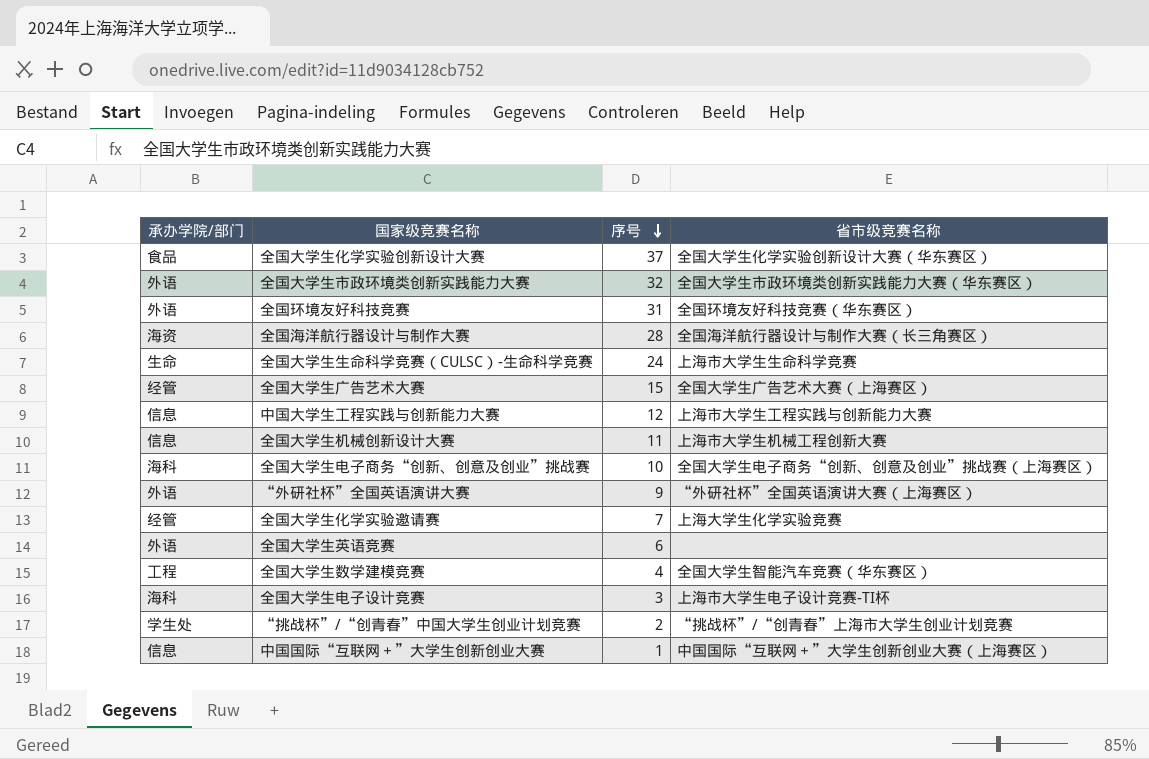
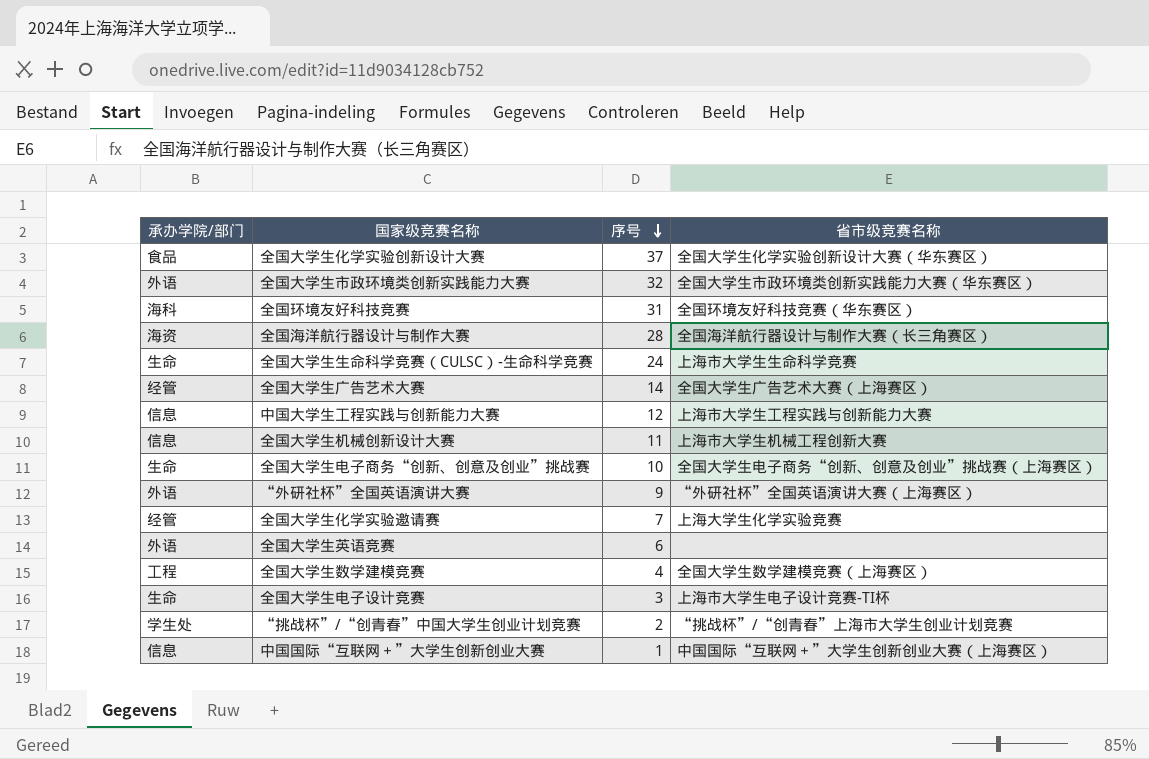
全国环境友好科技竞赛 | 承办学院/部门: 外语 -> 海科
全国大学生广告艺术大赛 | 序号: 15 -> 14
全国大学生电子商务“创新、创意及创业”挑战赛 | 承办学院/部门: 海科 -> 生命
全国大学生数学建模竞赛 | 省市级竞赛名称: 全国大学生智能汽车竞赛（华东赛区） -> 全国大学生数学建模竞赛（上海赛区）
全国大学生电子设计竞赛 | 承办学院/部门: 海科 -> 生命

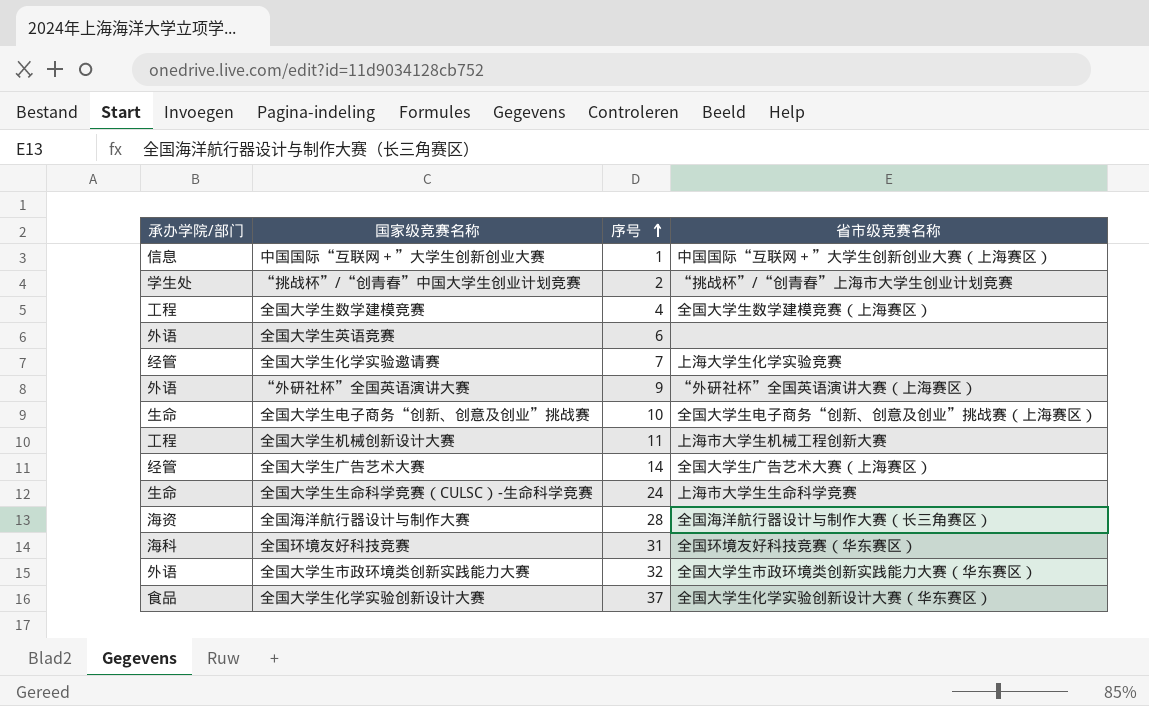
row order: 序号 descending -> 序号 ascending
row 中国大学生工程实践与创新能力大赛: 信息 | 12 | 上海市大学生工程实践与创新能力大赛 -> none
row 全国大学生电子设计竞赛: 生命 | 3 | 上海市大学生电子设计竞赛-TI杯 -> none
全国大学生机械创新设计大赛 | 承办学院/部门: 信息 -> 工程

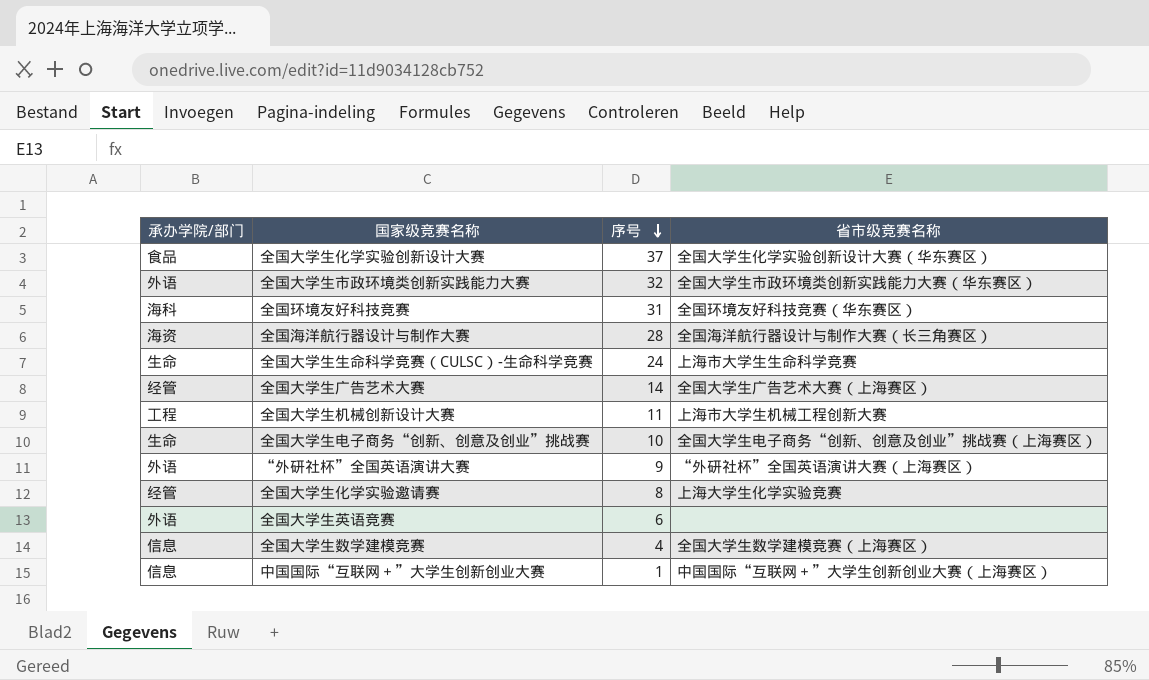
row order: 序号 ascending -> 序号 descending
row “挑战杯”/“创青春”中国大学生创业计划竞赛: 学生处 | 2 | “挑战杯”/“创青春”上海市大学生创业计划竞赛 -> none
全国大学生化学实验邀请赛 | 序号: 7 -> 8
全国大学生数学建模竞赛 | 承办学院/部门: 工程 -> 信息

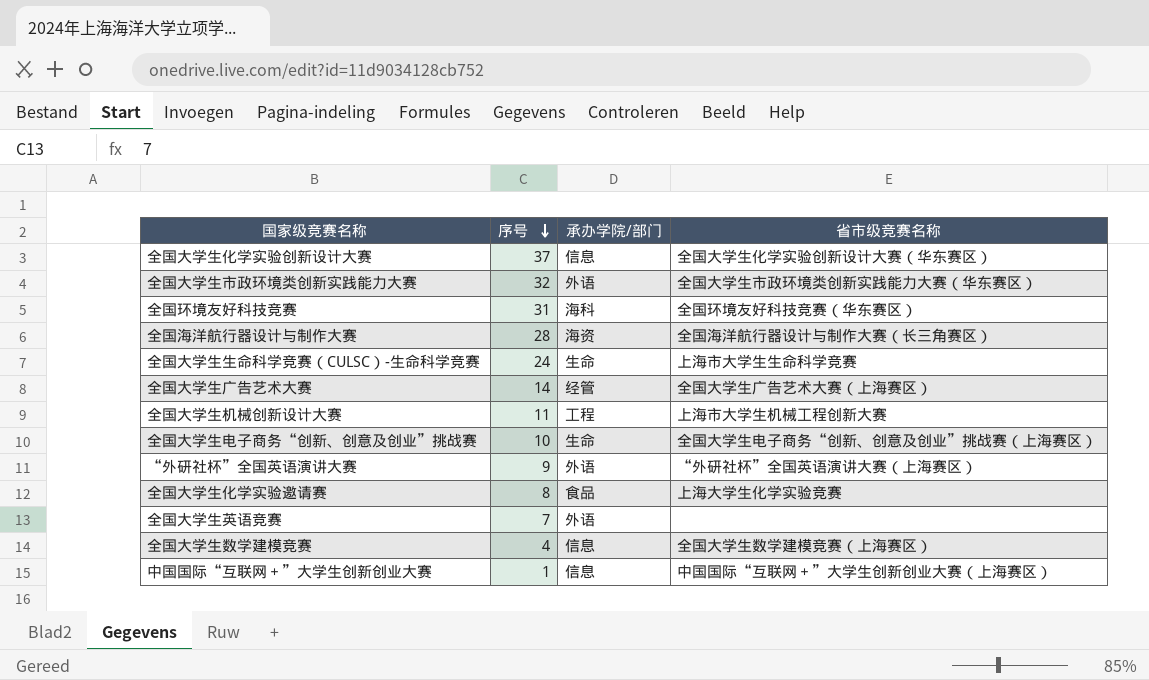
column 承办学院/部门 | position: 1 -> 3
全国大学生化学实验创新设计大赛 | 承办学院/部门: 食品 -> 信息
全国大学生化学实验邀请赛 | 承办学院/部门: 经管 -> 食品
全国大学生英语竞赛 | 序号: 6 -> 7

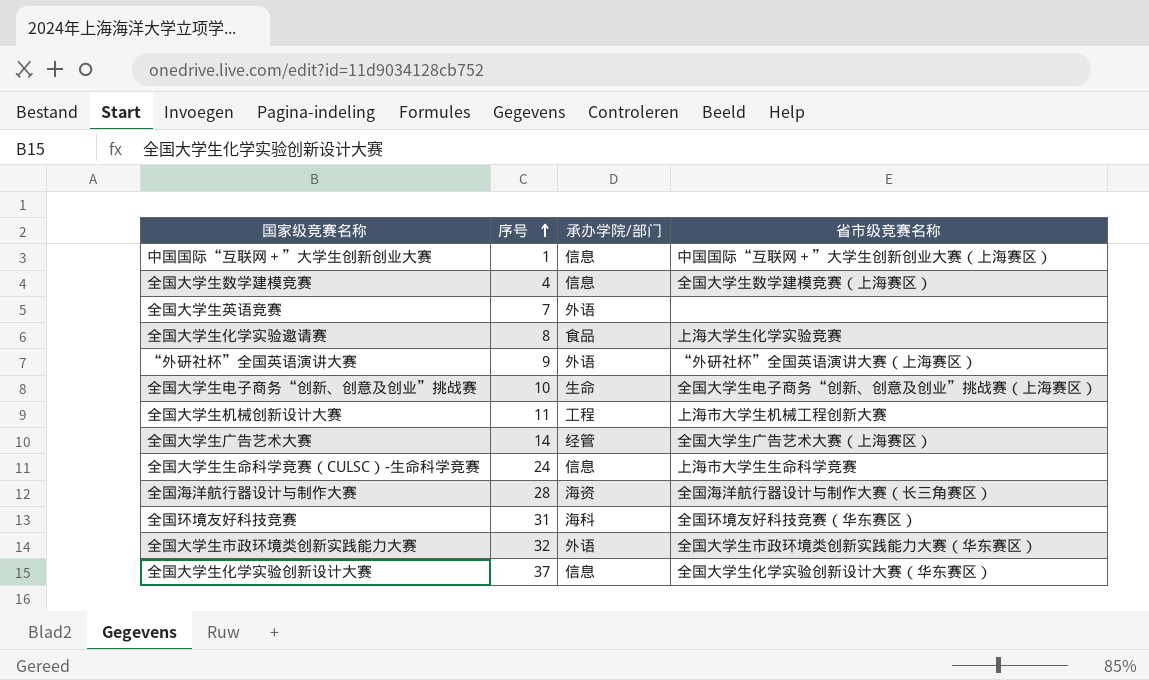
row order: 序号 descending -> 序号 ascending
全国大学生生命科学竞赛（CULSC）-生命科学竞赛 | 承办学院/部门: 生命 -> 信息

